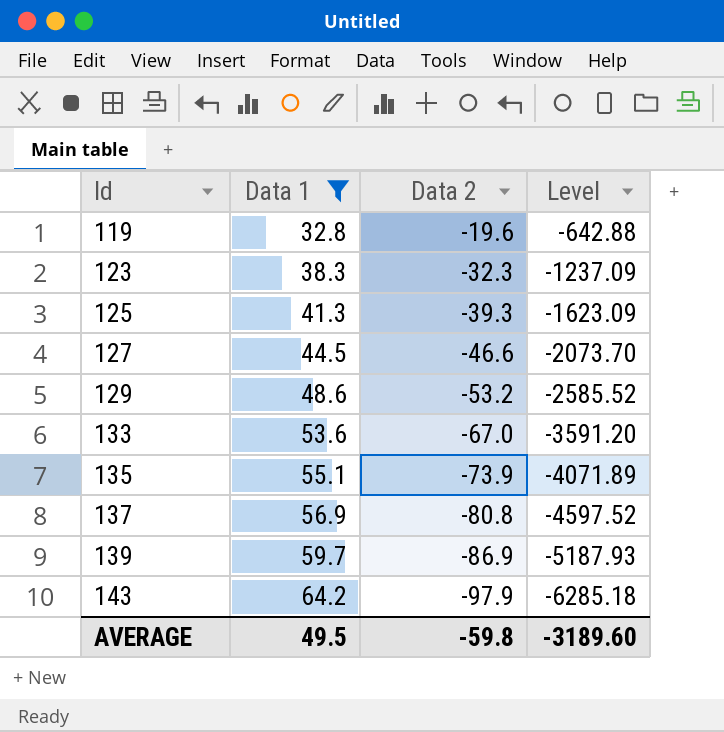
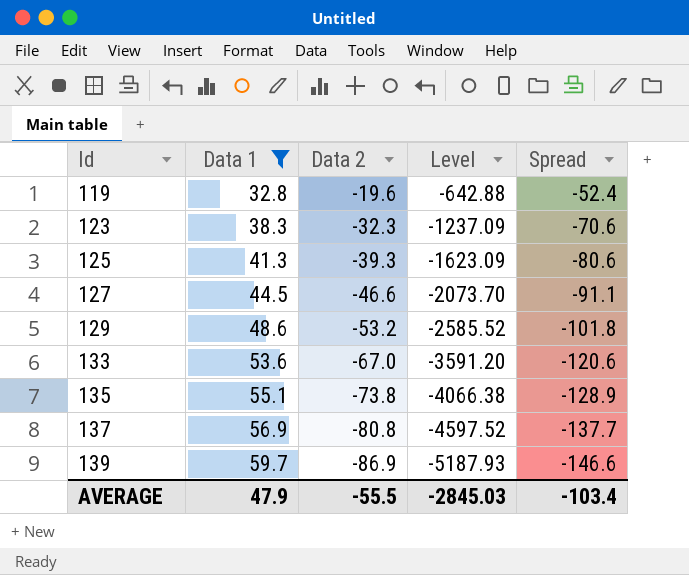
column Spread | formula: none -> [Data 2] - [Data 1]
row 143: 64.2 | -97.9 | -6285.18 -> none
135 | Data 2: -73.9 -> -73.8
135 | Level: -4071.89 -> -4066.38
AVERAGE | Data 1: 49.5 -> 47.9
AVERAGE | Data 2: -59.8 -> -55.5
AVERAGE | Level: -3189.60 -> -2845.03

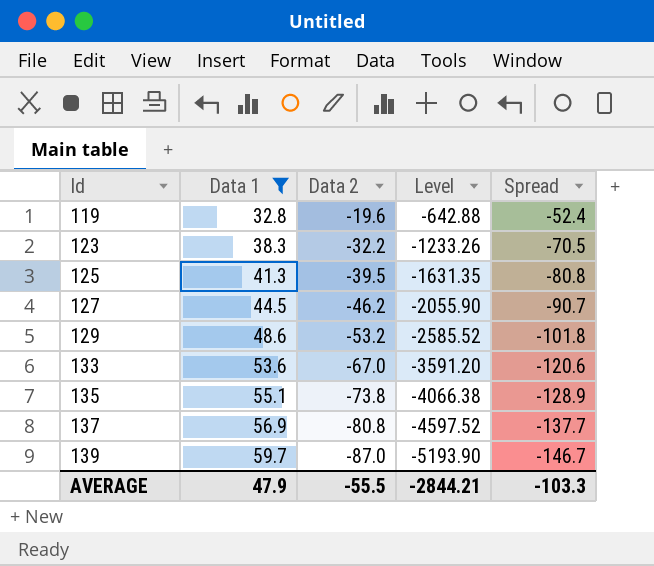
123 | Data 2: -32.3 -> -32.2
123 | Level: -1237.09 -> -1233.26
123 | Spread: -70.6 -> -70.5
125 | Data 2: -39.3 -> -39.5
125 | Level: -1623.09 -> -1631.35
125 | Spread: -80.6 -> -80.8
127 | Data 2: -46.6 -> -46.2
127 | Level: -2073.70 -> -2055.90
127 | Spread: -91.1 -> -90.7
139 | Data 2: -86.9 -> -87.0
139 | Level: -5187.93 -> -5193.90
139 | Spread: -146.6 -> -146.7
AVERAGE | Level: -2845.03 -> -2844.21
AVERAGE | Spread: -103.4 -> -103.3

